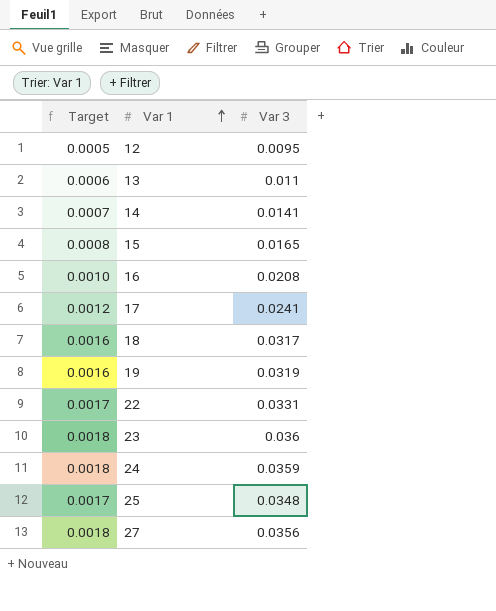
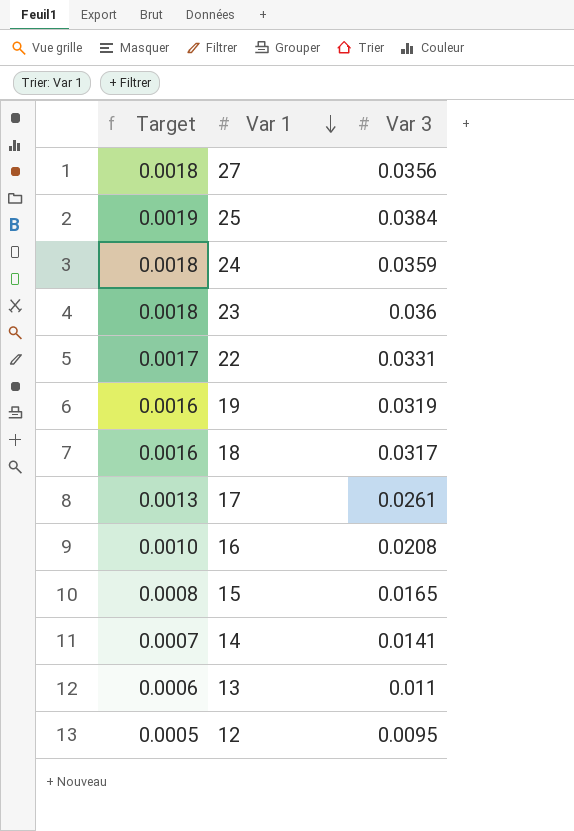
row order: Var 1 ascending -> Var 1 descending
25 | Target: 0.0017 -> 0.0019
25 | Var 3: 0.0348 -> 0.0384
17 | Target: 0.0012 -> 0.0013
17 | Var 3: 0.0241 -> 0.0261

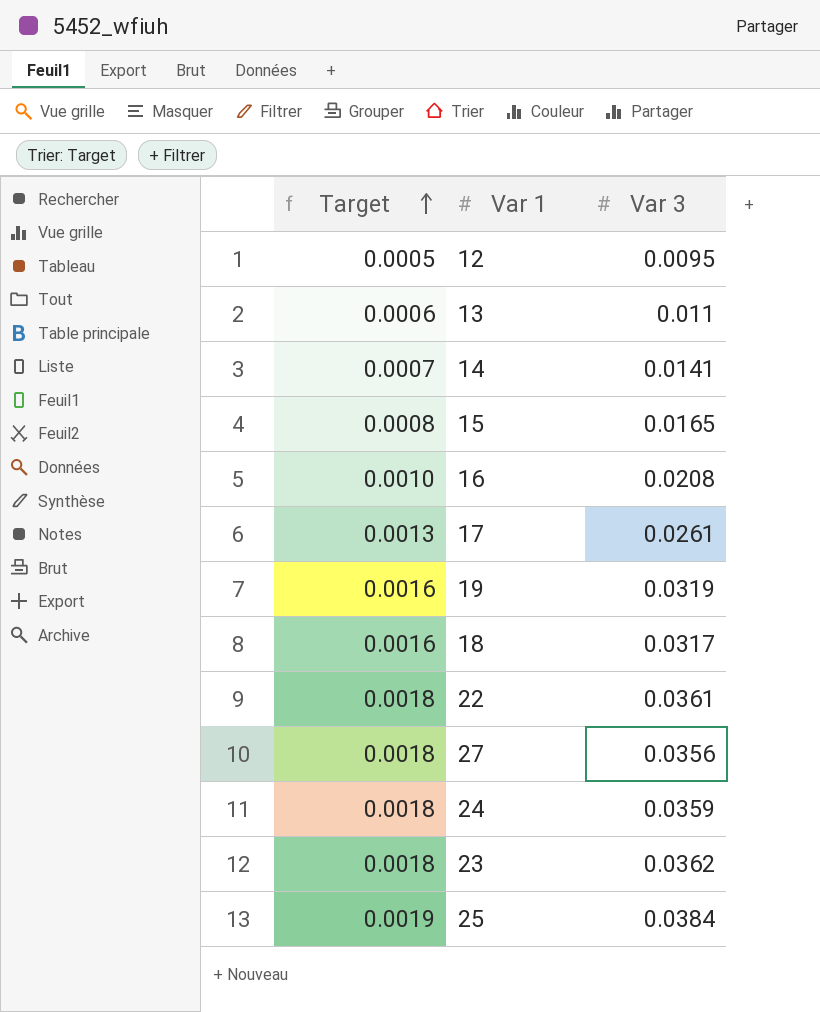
row order: Var 1 descending -> Target ascending
22 | Target: 0.0017 -> 0.0018
22 | Var 3: 0.0331 -> 0.0361
23 | Var 3: 0.036 -> 0.0362

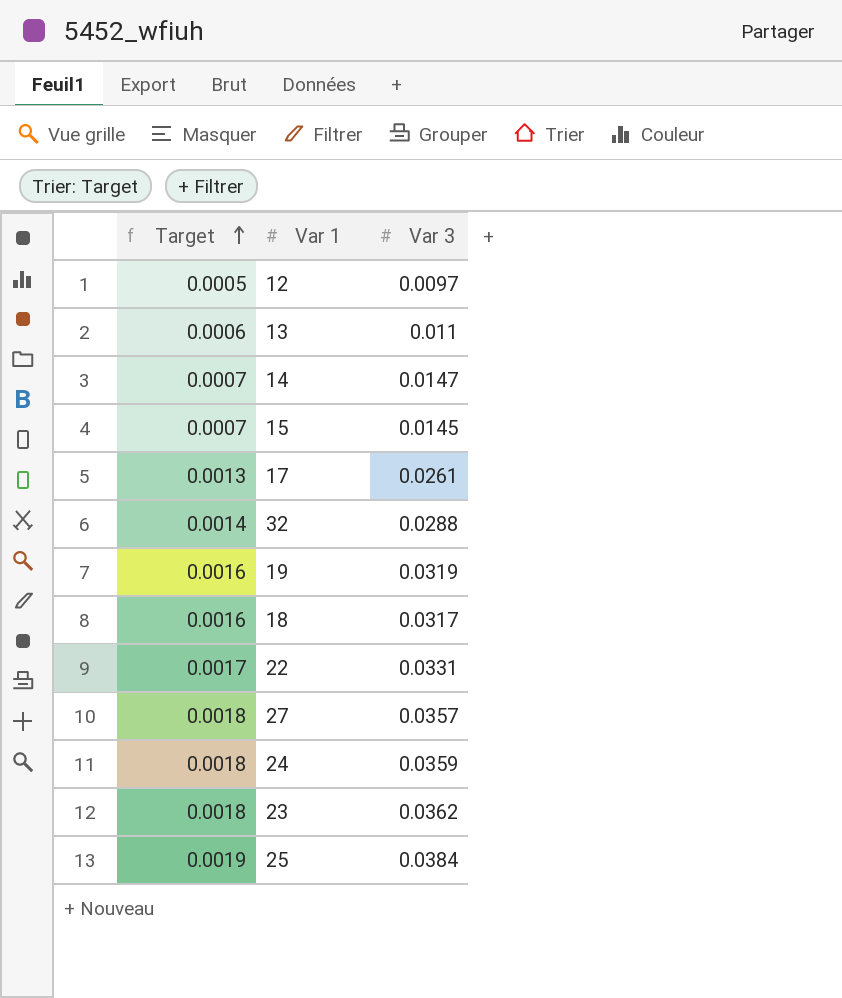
row 16: 0.0010 | 0.0208 -> none
12 | Var 3: 0.0095 -> 0.0097
14 | Var 3: 0.0141 -> 0.0147
15 | Target: 0.0008 -> 0.0007
15 | Var 3: 0.0165 -> 0.0145
row 32: none -> 0.0014 | 0.0288
22 | Target: 0.0018 -> 0.0017
22 | Var 3: 0.0361 -> 0.0331
27 | Var 3: 0.0356 -> 0.0357

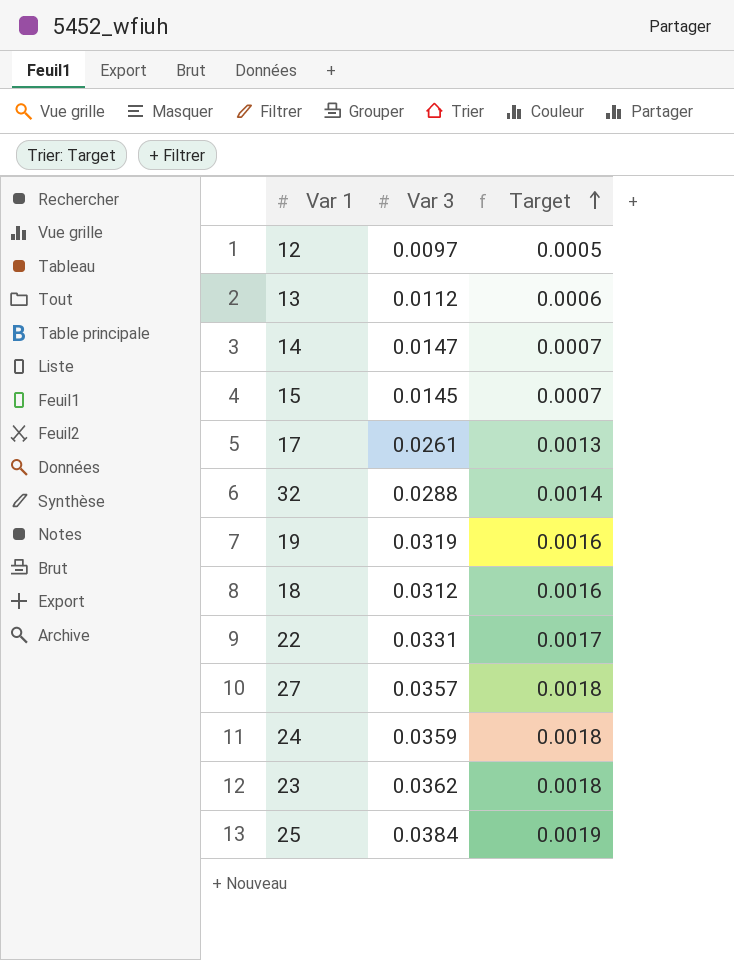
column Target | position: 1 -> 3
13 | Var 3: 0.011 -> 0.0112
18 | Var 3: 0.0317 -> 0.0312

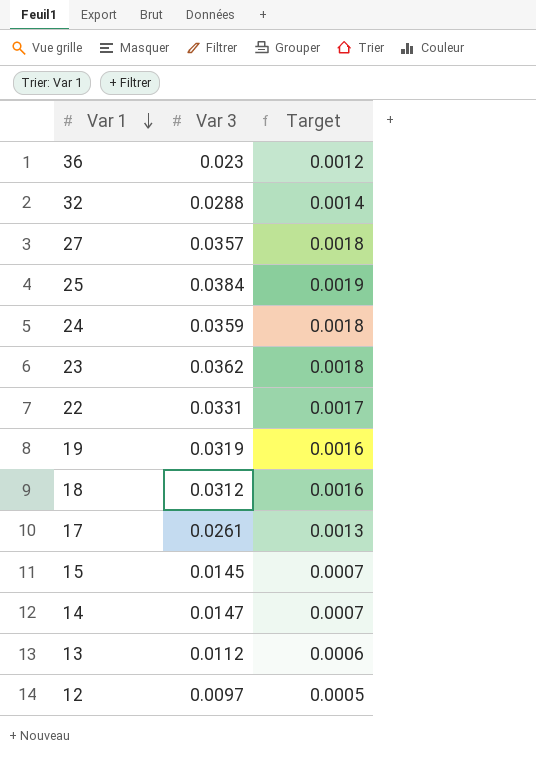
row order: Target ascending -> Var 1 descending
row 36: none -> 0.023 | 0.0012

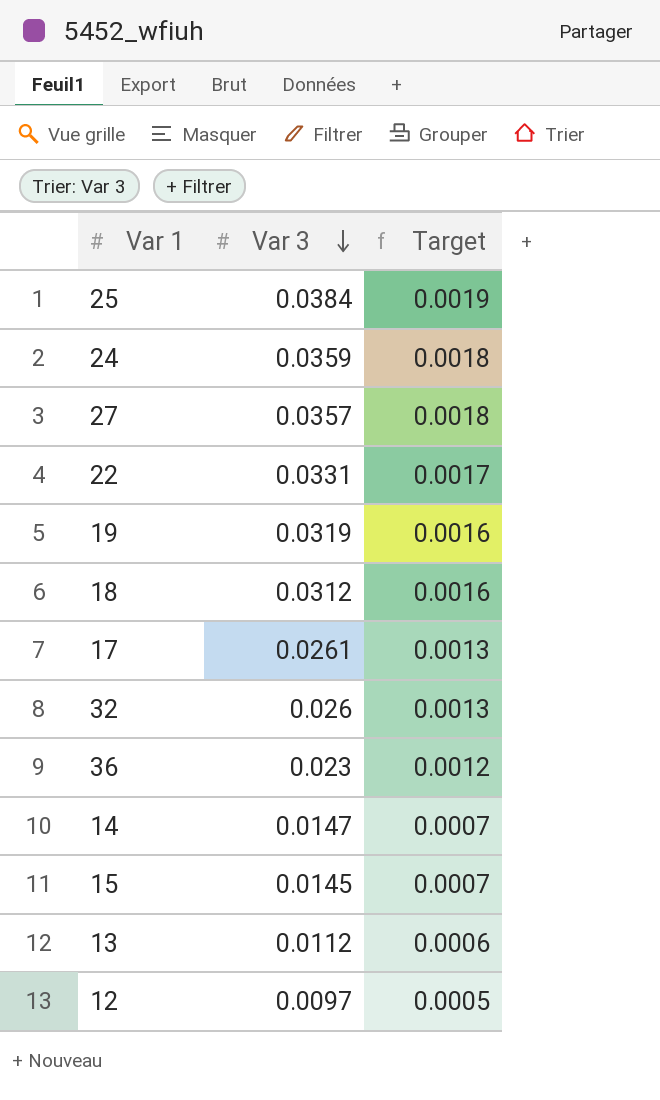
row order: Var 1 descending -> Var 3 descending
row 23: 0.0362 | 0.0018 -> none
32 | Var 3: 0.0288 -> 0.026
32 | Target: 0.0014 -> 0.0013

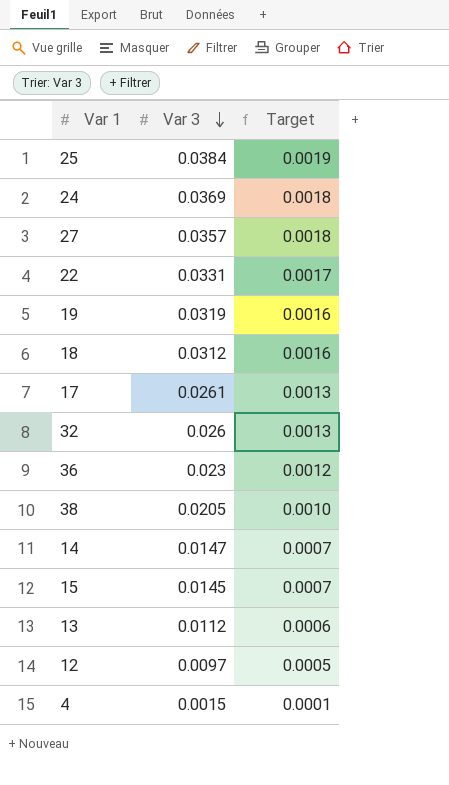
24 | Var 3: 0.0359 -> 0.0369
row 38: none -> 0.0205 | 0.0010
row 4: none -> 0.0015 | 0.0001

